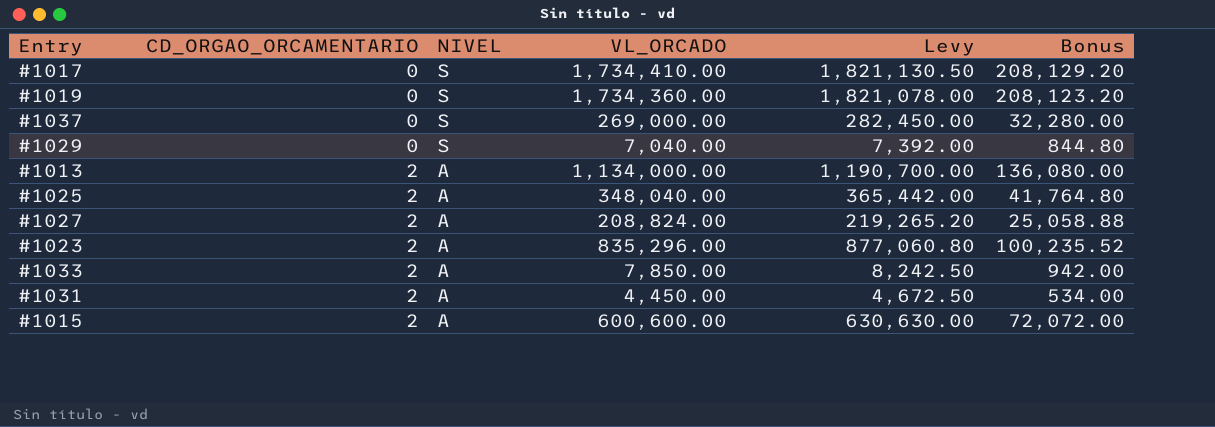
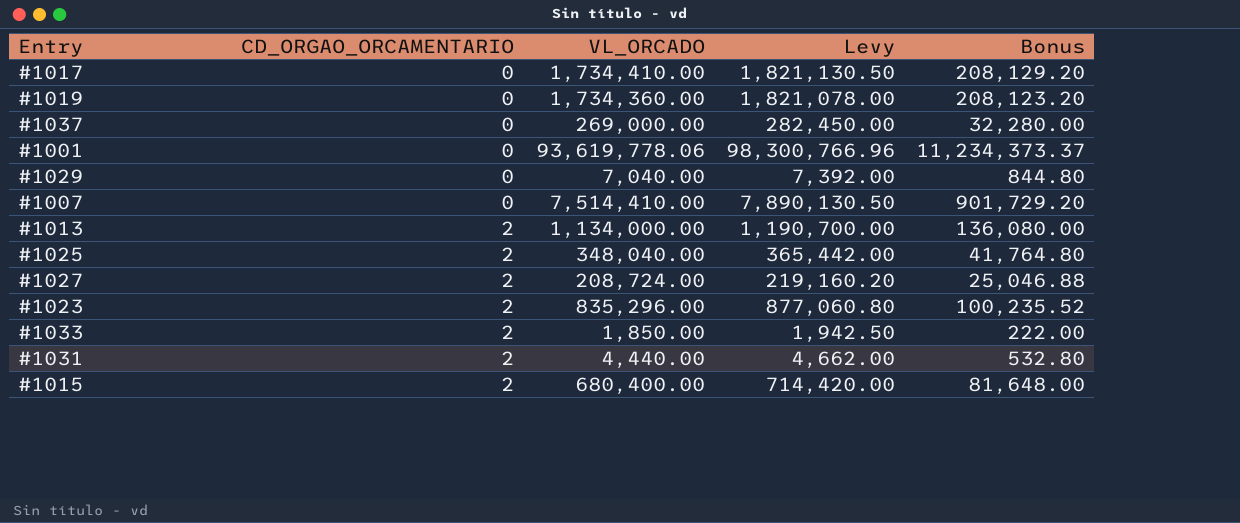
column NIVEL | position: 3 -> none
row #1001: none -> 0 | 93,619,778.06 | 98,300,766.96 | 11,234,373.37
row #1007: none -> 0 | 7,514,410.00 | 7,890,130.50 | 901,729.20
#1027 | VL_ORCADO: 208,824.00 -> 208,724.00
#1027 | Levy: 219,265.20 -> 219,160.20
#1027 | Bonus: 25,058.88 -> 25,046.88
#1033 | VL_ORCADO: 7,850.00 -> 1,850.00
#1033 | Levy: 8,242.50 -> 1,942.50
#1033 | Bonus: 942.00 -> 222.00
#1031 | VL_ORCADO: 4,450.00 -> 4,440.00
#1031 | Levy: 4,672.50 -> 4,662.00
#1031 | Bonus: 534.00 -> 532.80
#1015 | VL_ORCADO: 600,600.00 -> 680,400.00
#1015 | Levy: 630,630.00 -> 714,420.00
#1015 | Bonus: 72,072.00 -> 81,648.00

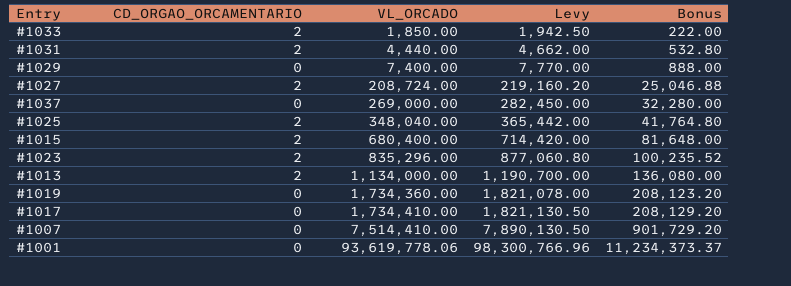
row order: CD_ORGAO_ORCAMENTARIO ascending -> VL_ORCADO ascending
#1029 | VL_ORCADO: 7,040.00 -> 7,400.00
#1029 | Levy: 7,392.00 -> 7,770.00
#1029 | Bonus: 844.80 -> 888.00

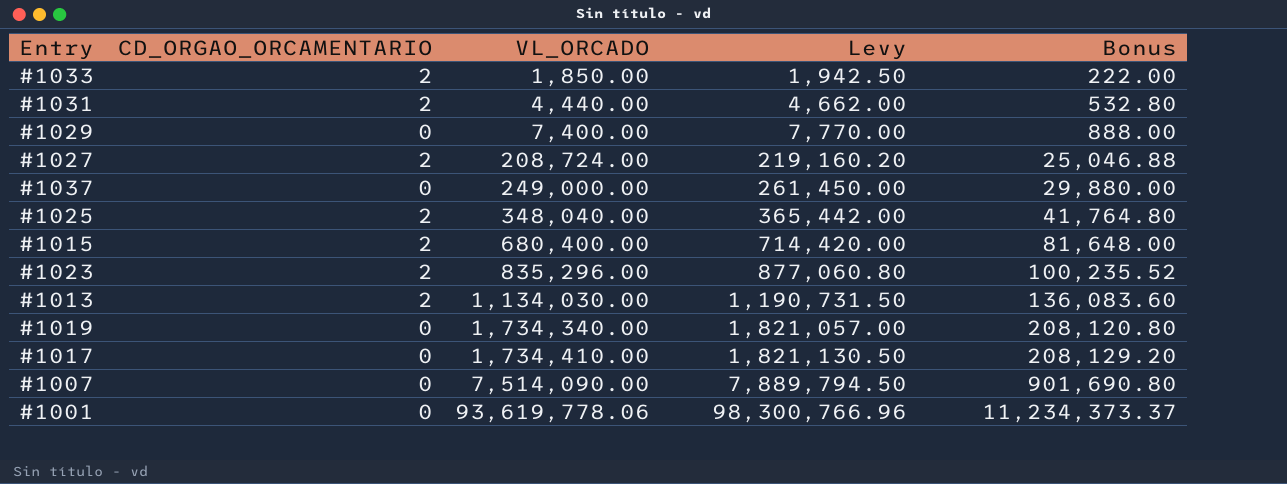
#1037 | VL_ORCADO: 269,000.00 -> 249,000.00
#1037 | Levy: 282,450.00 -> 261,450.00
#1037 | Bonus: 32,280.00 -> 29,880.00
#1013 | VL_ORCADO: 1,134,000.00 -> 1,134,030.00
#1013 | Levy: 1,190,700.00 -> 1,190,731.50
#1013 | Bonus: 136,080.00 -> 136,083.60
#1019 | VL_ORCADO: 1,734,360.00 -> 1,734,340.00
#1019 | Levy: 1,821,078.00 -> 1,821,057.00
#1019 | Bonus: 208,123.20 -> 208,120.80
#1007 | VL_ORCADO: 7,514,410.00 -> 7,514,090.00
#1007 | Levy: 7,890,130.50 -> 7,889,794.50
#1007 | Bonus: 901,729.20 -> 901,690.80

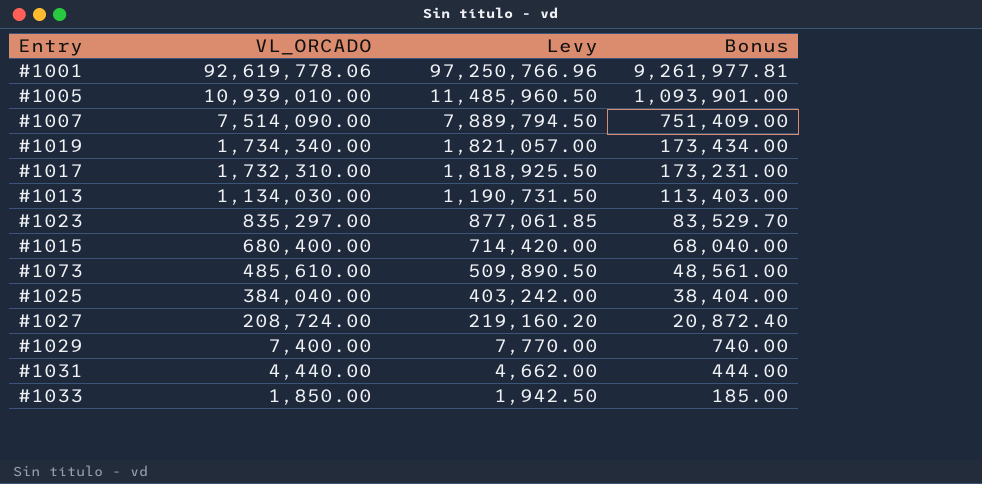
row order: VL_ORCADO ascending -> VL_ORCADO descending
column CD_ORGAO_ORCAMENTARIO | position: 2 -> none
column Bonus | formula: [VL_ORCADO] * 0.12 -> [VL_ORCADO] * 0.1
row #1037: 0 | 249,000.00 | 261,450.00 | 29,880.00 -> none
#1001 | VL_ORCADO: 93,619,778.06 -> 92,619,778.06
#1001 | Levy: 98,300,766.96 -> 97,250,766.96
row #1005: none -> 10,939,010.00 | 11,485,960.50 | 1,093,901.00
#1017 | VL_ORCADO: 1,734,410.00 -> 1,732,310.00
#1017 | Levy: 1,821,130.50 -> 1,818,925.50
#1023 | VL_ORCADO: 835,296.00 -> 835,297.00
#1023 | Levy: 877,060.80 -> 877,061.85
row #1073: none -> 485,610.00 | 509,890.50 | 48,561.00
#1025 | VL_ORCADO: 348,040.00 -> 384,040.00
#1025 | Levy: 365,442.00 -> 403,242.00

